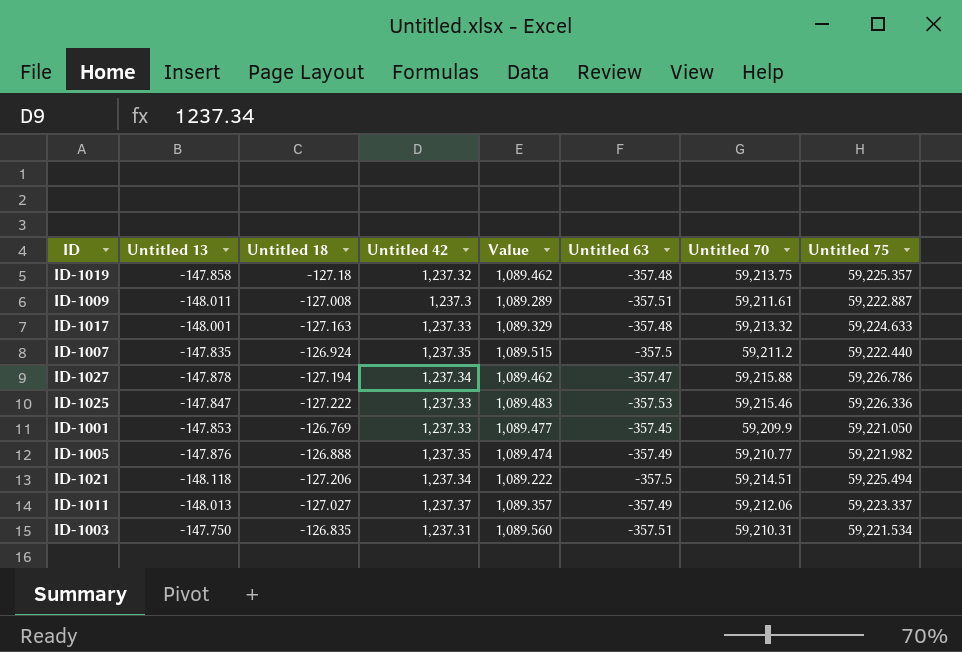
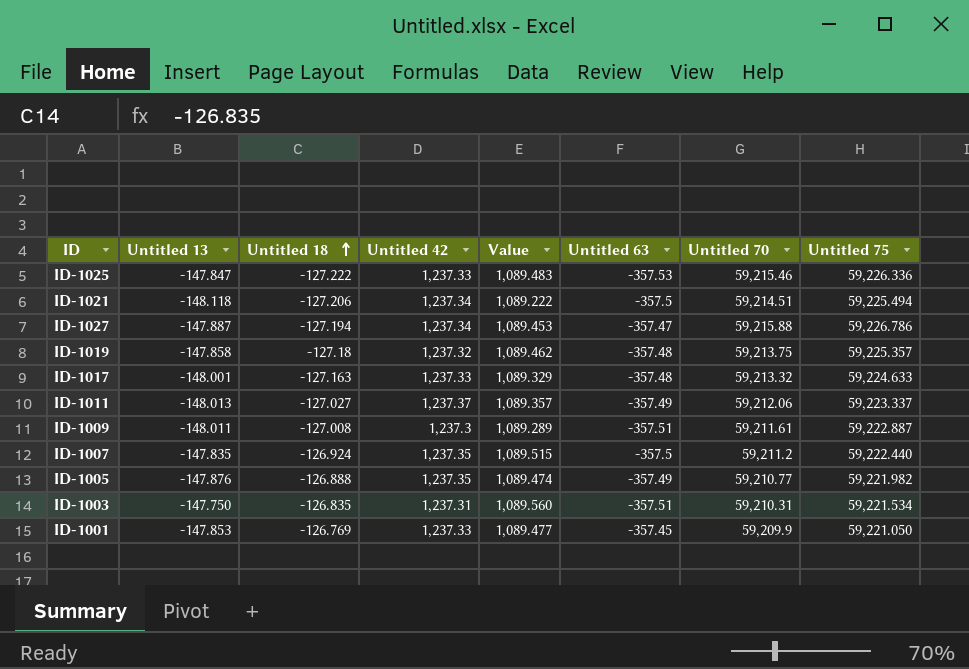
row order: none -> Untitled 18 ascending
ID-1027 | Untitled 13: -147.878 -> -147.887
ID-1027 | Value: 1,089.462 -> 1,089.453

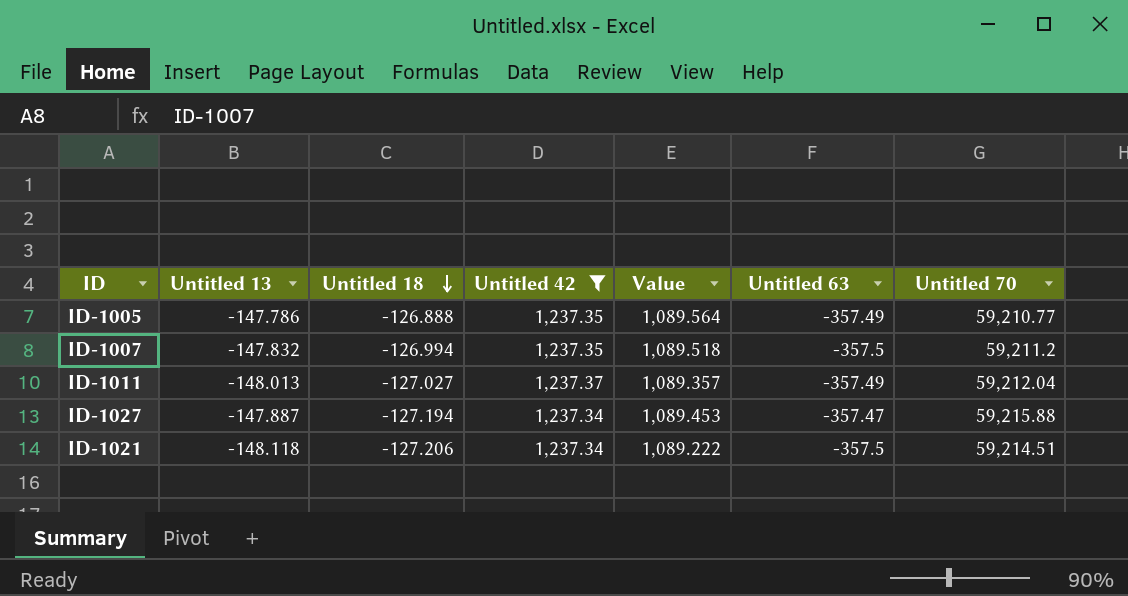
filter: none -> Untitled 42 >= 1,237.34
row order: Untitled 18 ascending -> Untitled 18 descending
column Untitled 75 | position: 8 -> none
ID-1005 | Untitled 13: -147.876 -> -147.786
ID-1005 | Value: 1,089.474 -> 1,089.564
ID-1007 | Untitled 13: -147.835 -> -147.832
ID-1007 | Untitled 18: -126.924 -> -126.994
ID-1007 | Value: 1,089.515 -> 1,089.518
ID-1011 | Untitled 70: 59,212.06 -> 59,212.04

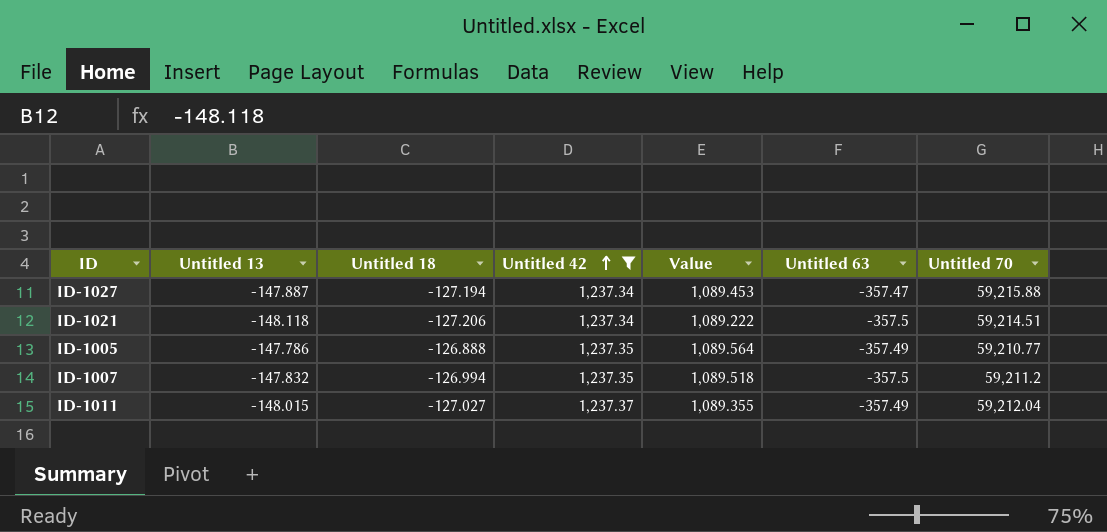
row order: Untitled 18 descending -> Untitled 42 ascending
ID-1011 | Untitled 13: -148.013 -> -148.015
ID-1011 | Value: 1,089.357 -> 1,089.355

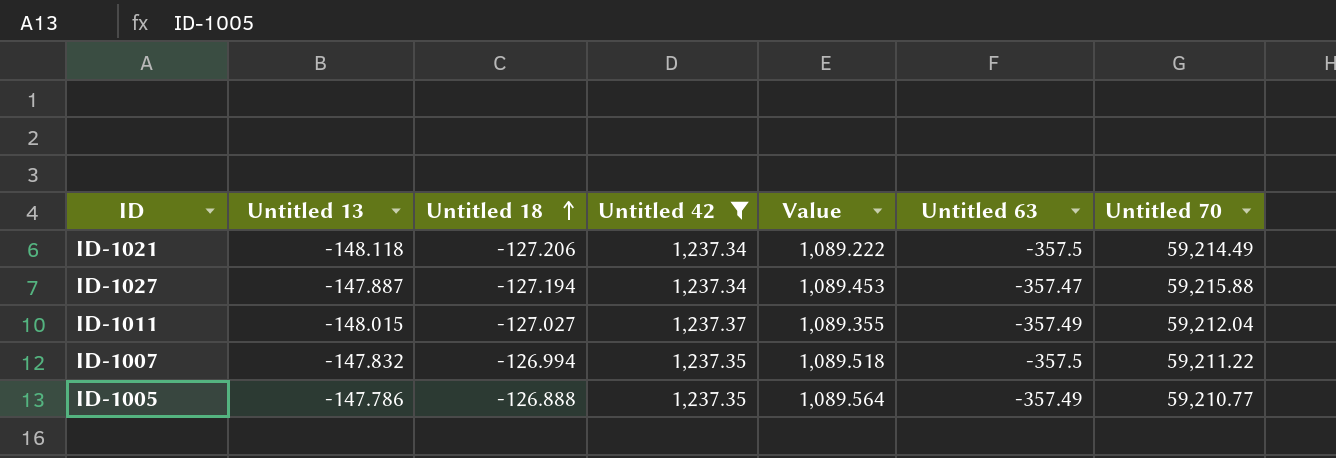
row order: Untitled 42 ascending -> Untitled 18 ascending
ID-1021 | Untitled 70: 59,214.51 -> 59,214.49
ID-1007 | Untitled 70: 59,211.2 -> 59,211.22

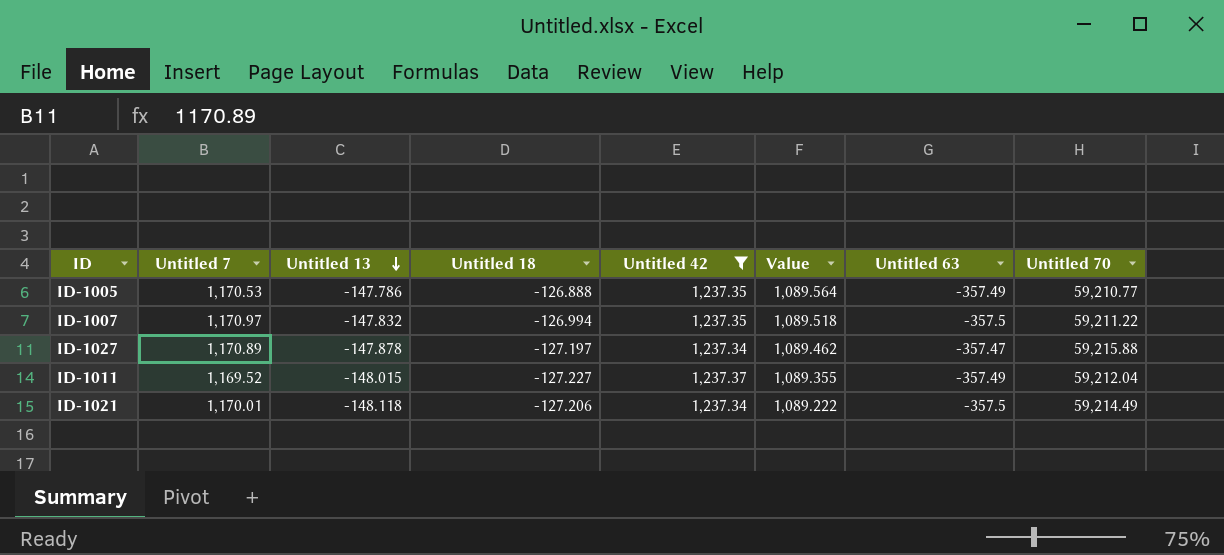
row order: Untitled 18 ascending -> Untitled 13 descending
column Untitled 7 | position: none -> 2
ID-1027 | Untitled 13: -147.887 -> -147.878
ID-1027 | Untitled 18: -127.194 -> -127.197
ID-1027 | Value: 1,089.453 -> 1,089.462
ID-1011 | Untitled 18: -127.027 -> -127.227

